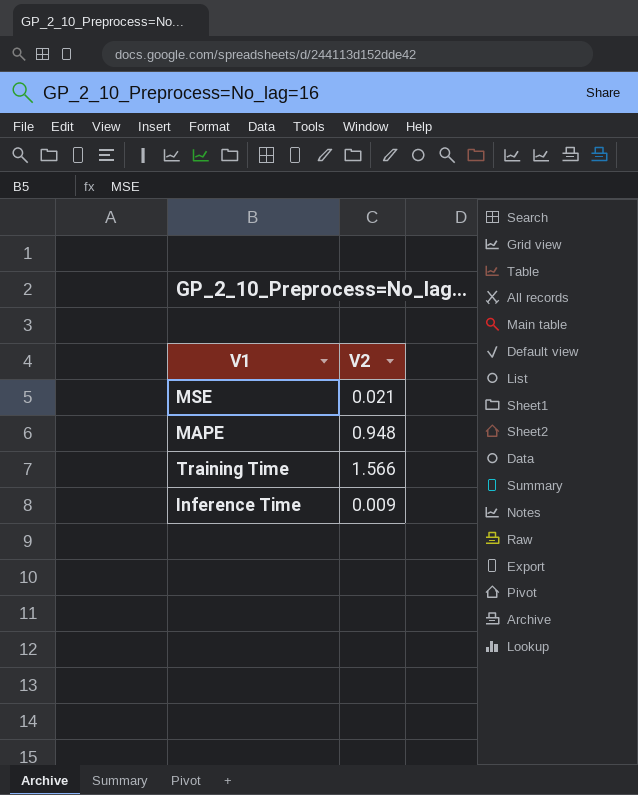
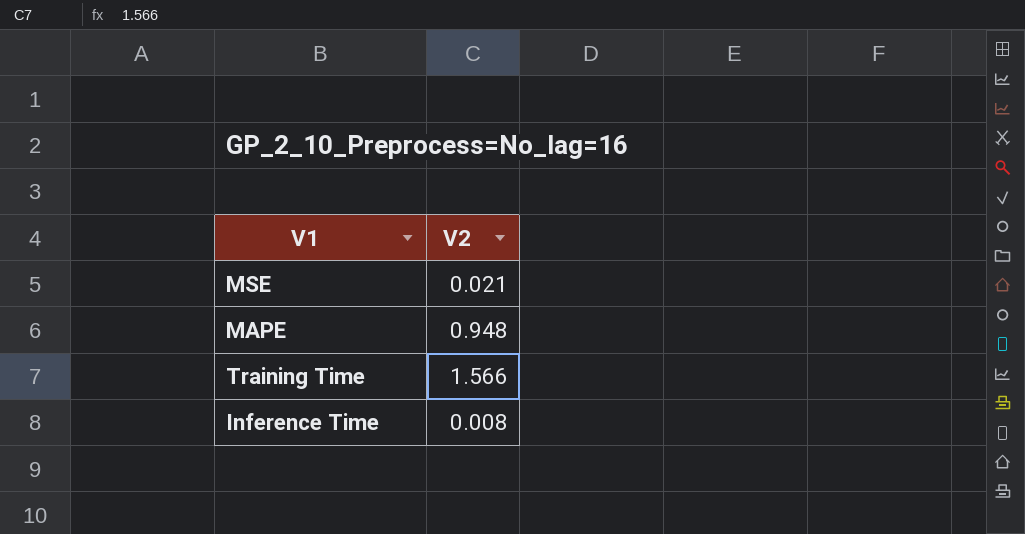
Inference Time | V2: 0.009 -> 0.008

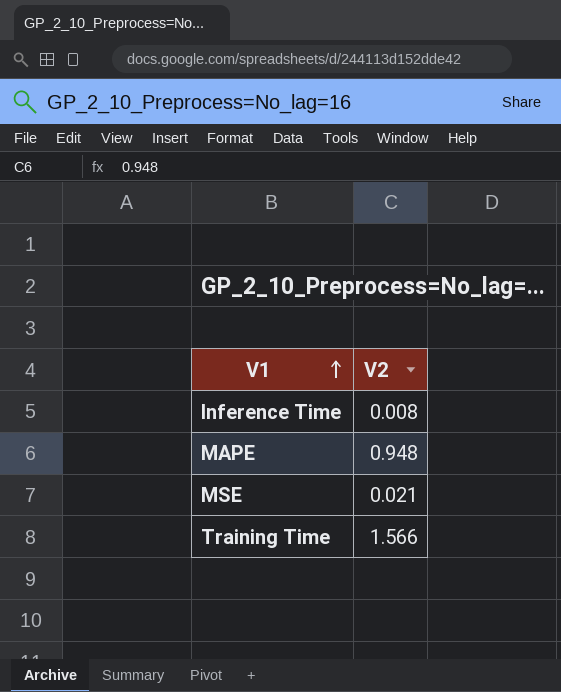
row order: none -> V1 ascending

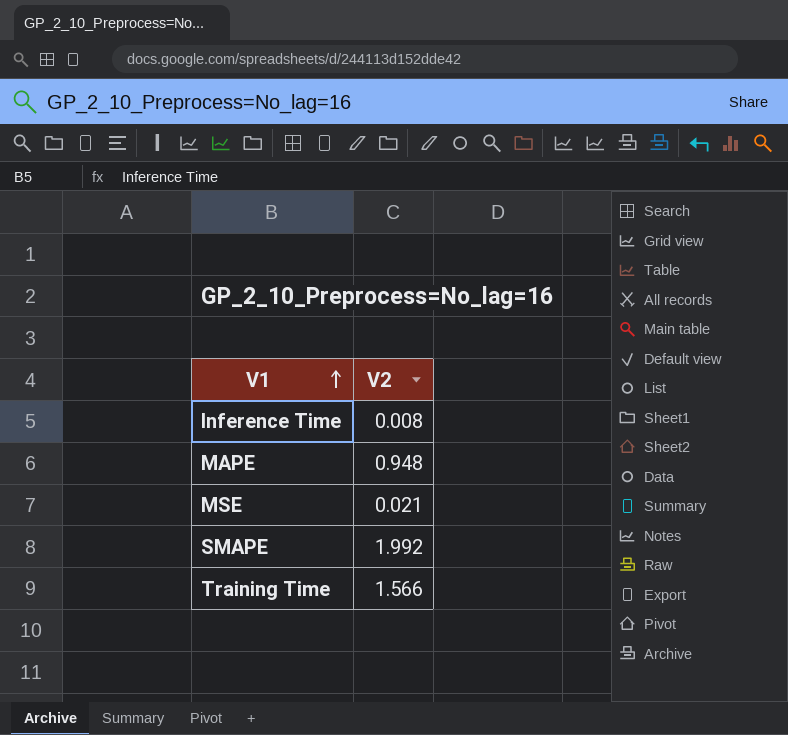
row SMAPE: none -> 1.992

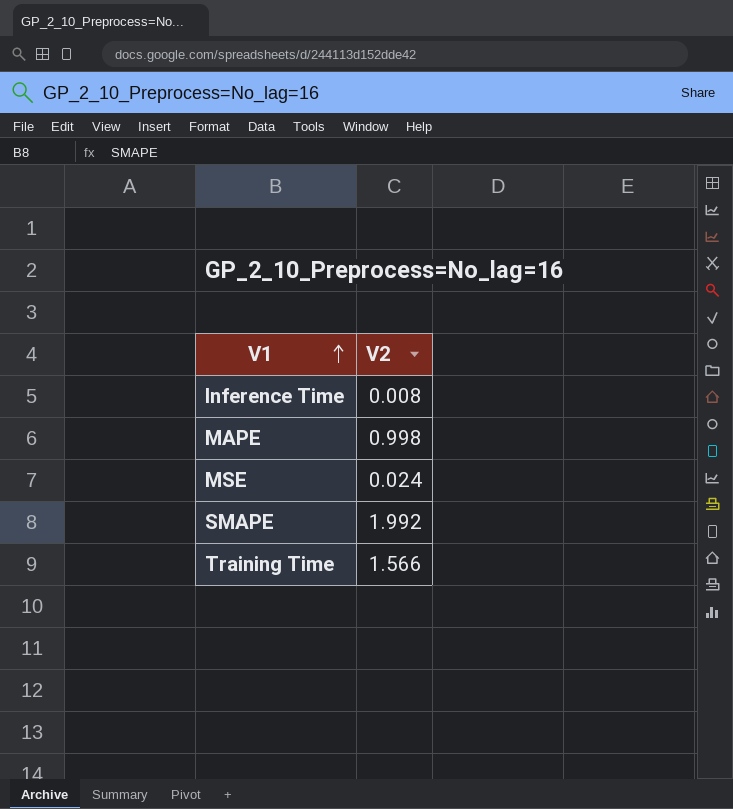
MAPE | V2: 0.948 -> 0.998
MSE | V2: 0.021 -> 0.024

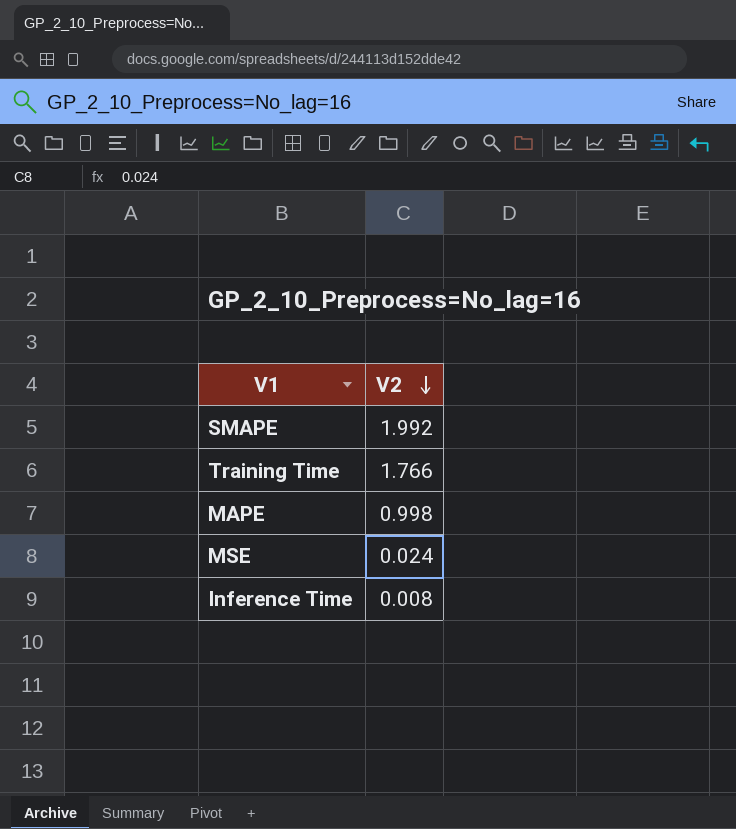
row order: V1 ascending -> V2 descending
Training Time | V2: 1.566 -> 1.766

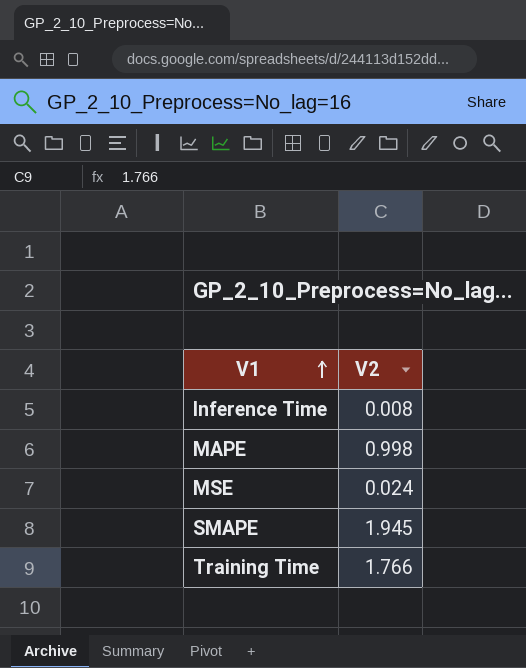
row order: V2 descending -> V1 ascending
SMAPE | V2: 1.992 -> 1.945

